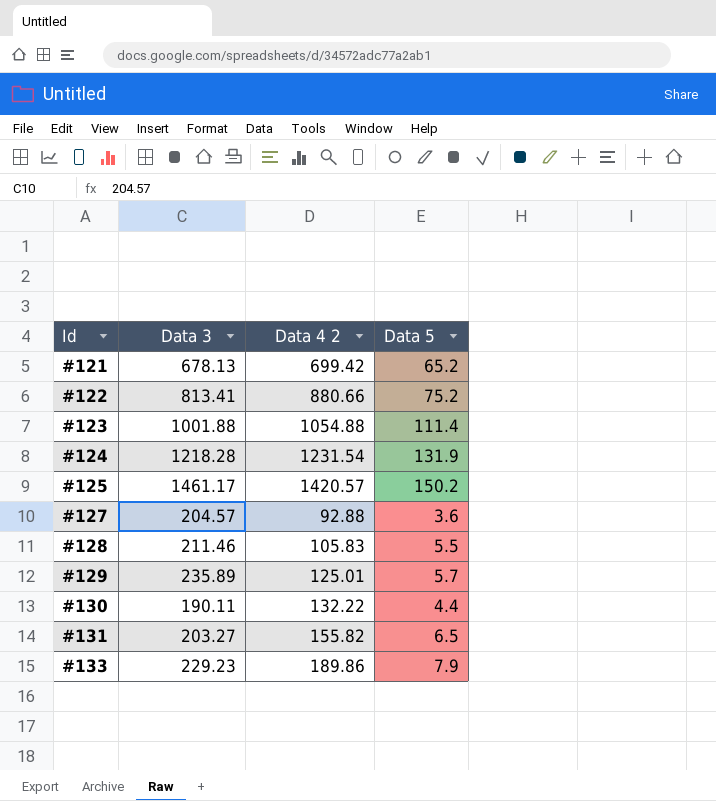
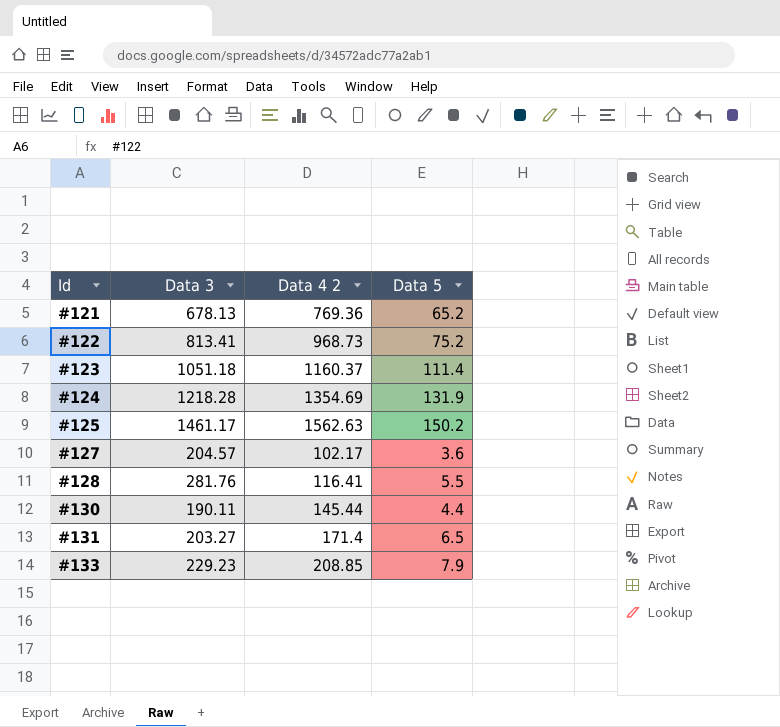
row #129: 235.89 | 125.01 | 5.7 -> none
#121 | Data 4 2: 699.42 -> 769.36
#122 | Data 4 2: 880.66 -> 968.73
#123 | Data 3: 1001.88 -> 1051.18
#123 | Data 4 2: 1054.88 -> 1160.37
#124 | Data 4 2: 1231.54 -> 1354.69
#125 | Data 4 2: 1420.57 -> 1562.63
#127 | Data 4 2: 92.88 -> 102.17
#128 | Data 3: 211.46 -> 281.76
#128 | Data 4 2: 105.83 -> 116.41
#130 | Data 4 2: 132.22 -> 145.44
#131 | Data 4 2: 155.82 -> 171.4
#133 | Data 4 2: 189.86 -> 208.85

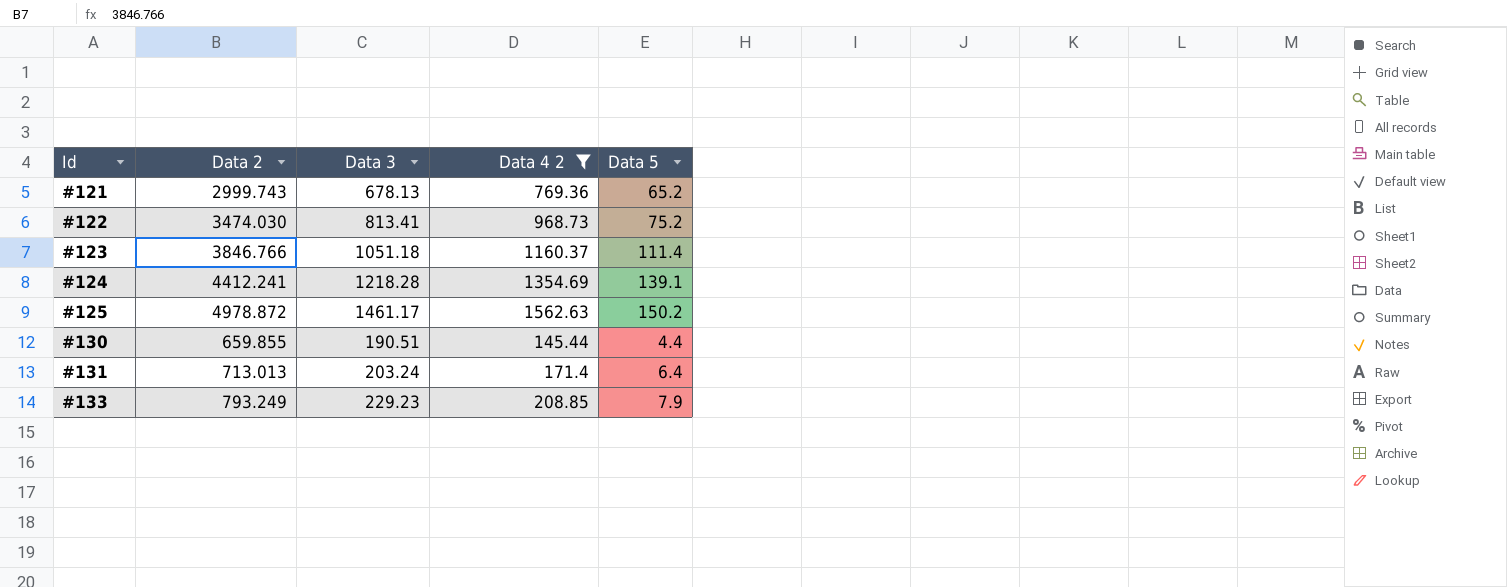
filter: none -> Data 4 2 >= 145.44
column Data 2 | position: none -> 2
#124 | Data 5: 131.9 -> 139.1
#130 | Data 3: 190.11 -> 190.51
#131 | Data 3: 203.27 -> 203.24
#131 | Data 5: 6.5 -> 6.4

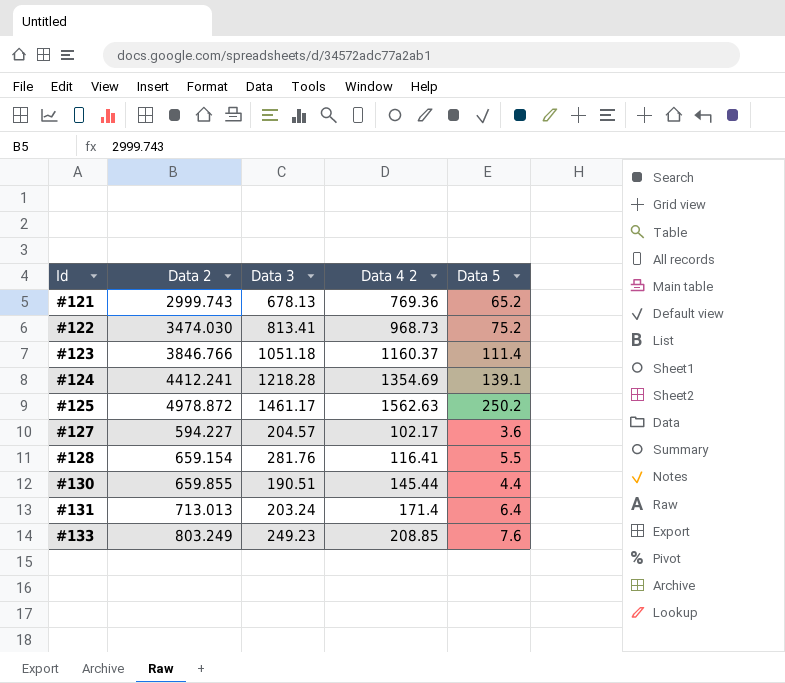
filter: Data 4 2 >= 145.44 -> none
#125 | Data 5: 150.2 -> 250.2
#133 | Data 2: 793.249 -> 803.249
#133 | Data 3: 229.23 -> 249.23
#133 | Data 5: 7.9 -> 7.6

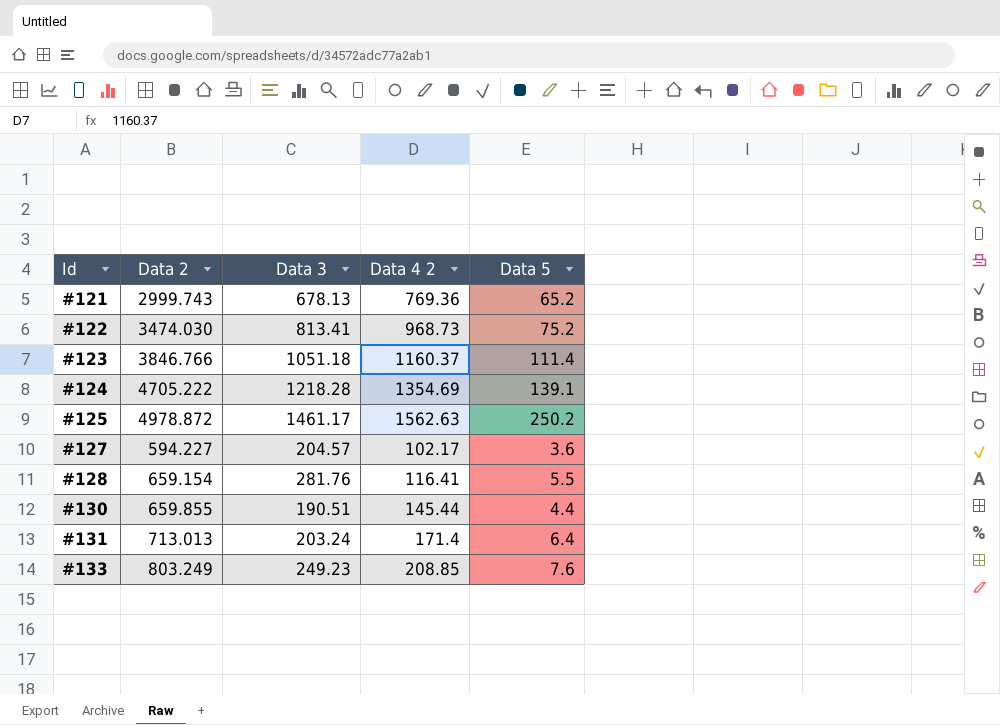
#124 | Data 2: 4412.241 -> 4705.222

